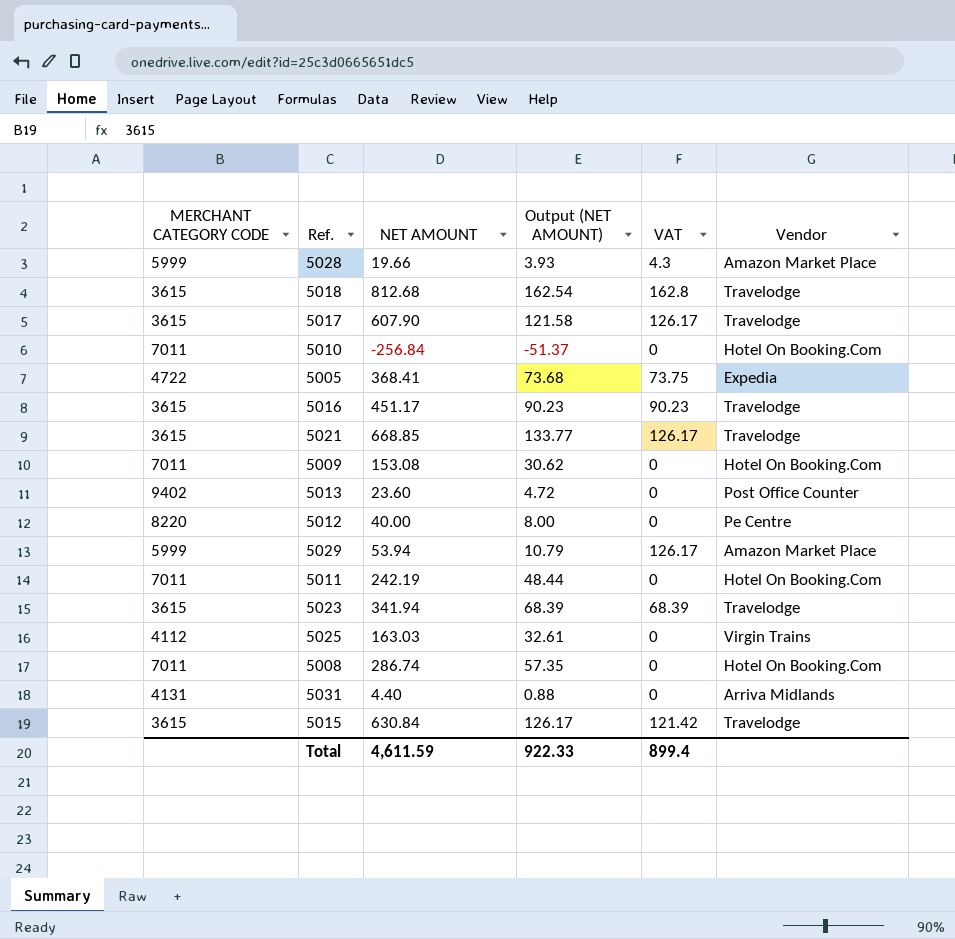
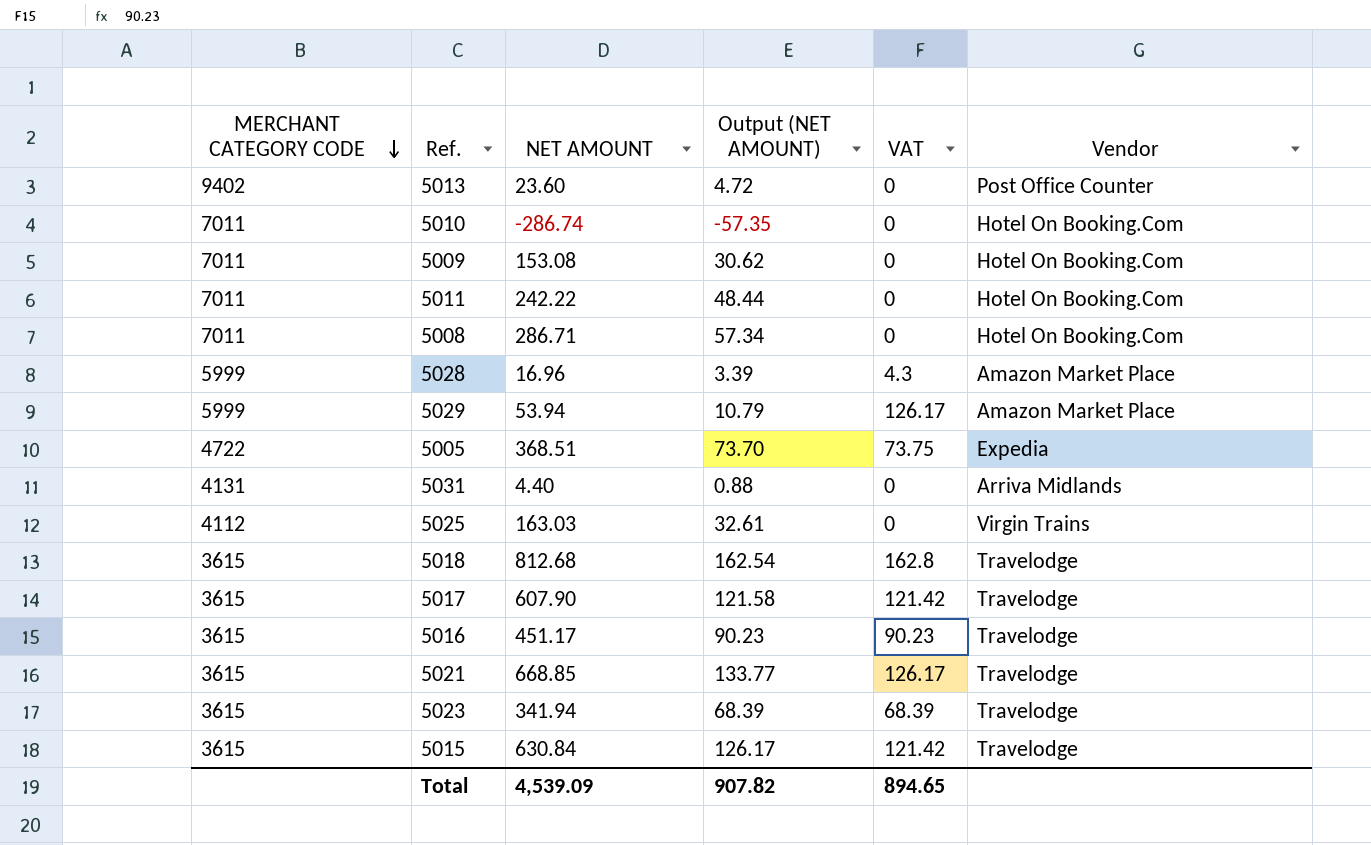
row order: none -> MERCHANT CATEGORY CODE descending
row 5012: 8220 | 40.00 | 8.00 | 0 | Pe Centre -> none
5010 | NET AMOUNT: -256.84 -> -286.74
5010 | Output (NET AMOUNT): -51.37 -> -57.35
5011 | NET AMOUNT: 242.19 -> 242.22
5008 | NET AMOUNT: 286.74 -> 286.71
5008 | Output (NET AMOUNT): 57.35 -> 57.34
5028 | NET AMOUNT: 19.66 -> 16.96
5028 | Output (NET AMOUNT): 3.93 -> 3.39
5005 | NET AMOUNT: 368.41 -> 368.51
5005 | Output (NET AMOUNT): 73.68 -> 73.70
5017 | VAT: 126.17 -> 121.42
Total | NET AMOUNT: 4,611.59 -> 4,539.09
Total | Output (NET AMOUNT): 922.33 -> 907.82
Total | VAT: 899.4 -> 894.65

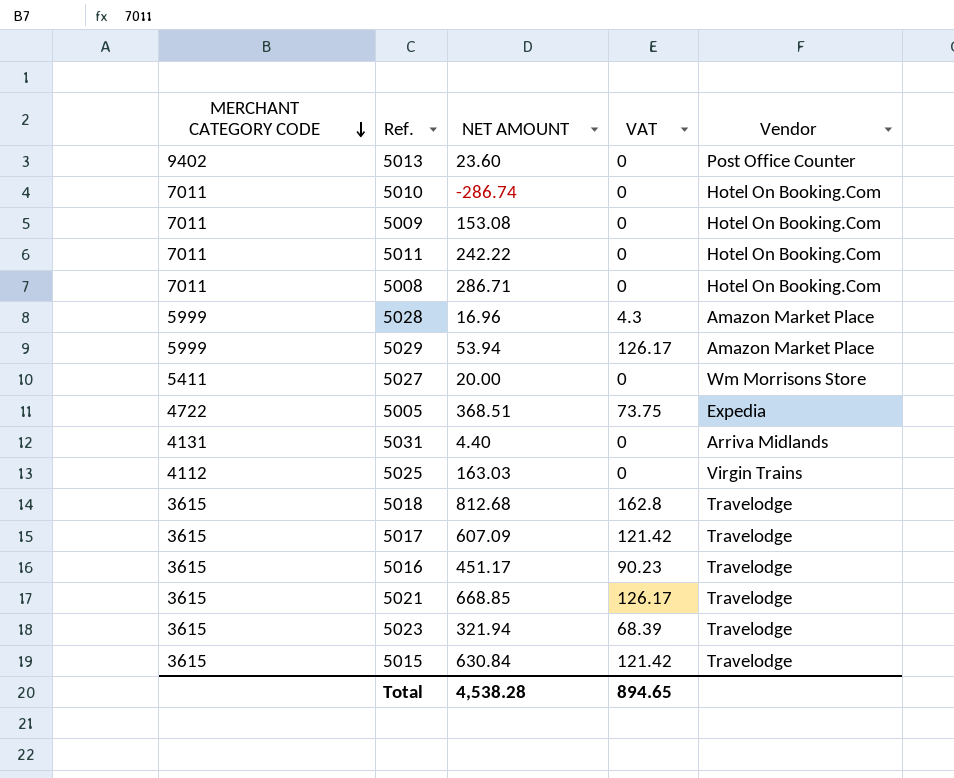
column Output (NET AMOUNT) | formula: [NET AMOUNT] * 0.2 -> none
row 5027: none -> 5411 | 20.00 | 0 | Wm Morrisons Store
5017 | NET AMOUNT: 607.90 -> 607.09
5023 | NET AMOUNT: 341.94 -> 321.94
Total | NET AMOUNT: 4,539.09 -> 4,538.28

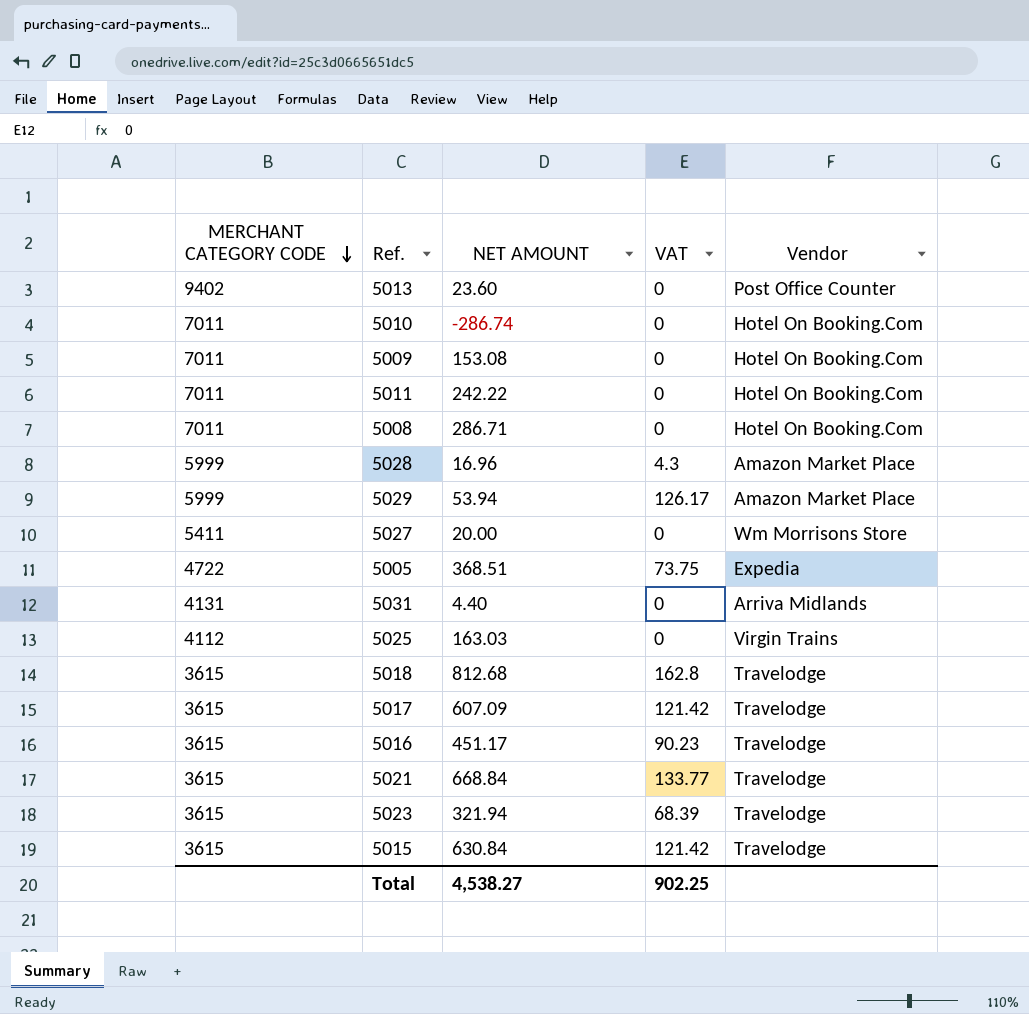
5021 | NET AMOUNT: 668.85 -> 668.84
5021 | VAT: 126.17 -> 133.77
Total | NET AMOUNT: 4,538.28 -> 4,538.27
Total | VAT: 894.65 -> 902.25

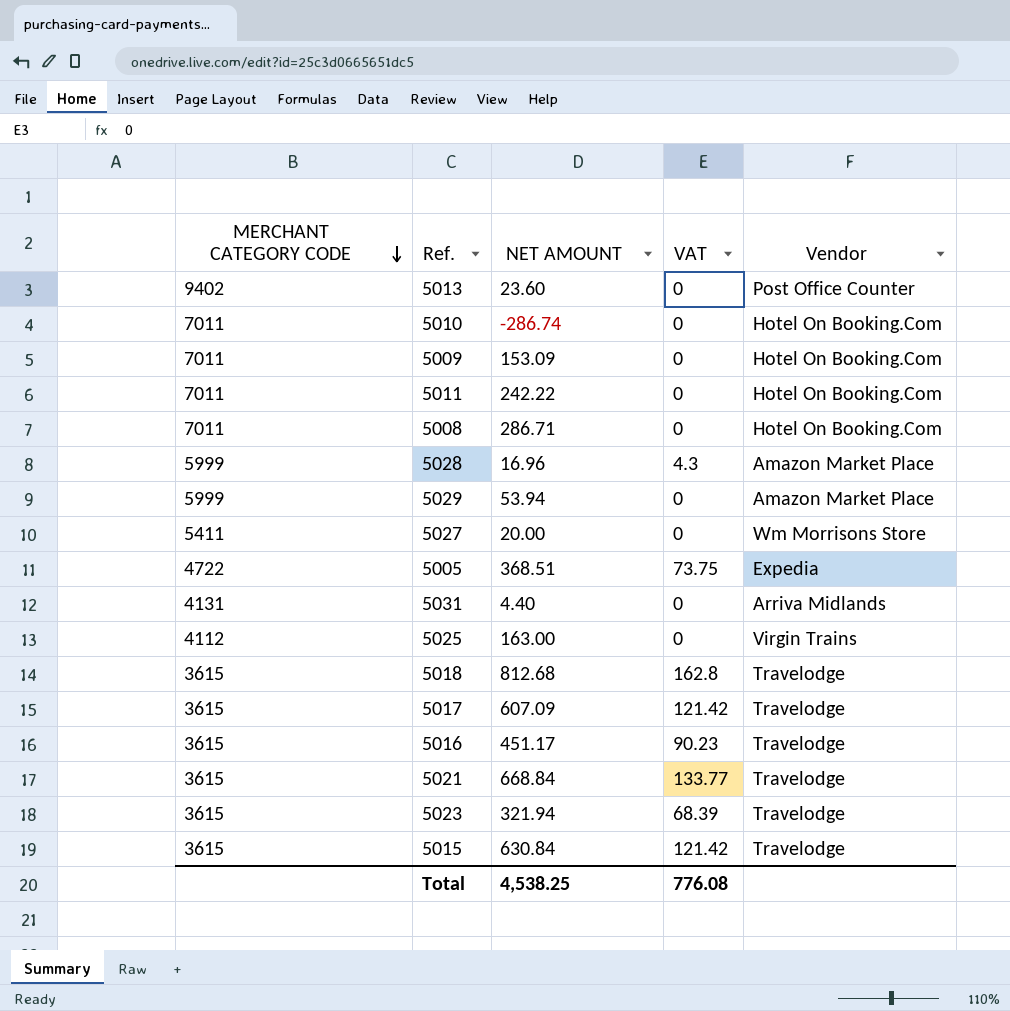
5009 | NET AMOUNT: 153.08 -> 153.09
5029 | VAT: 126.17 -> 0
5025 | NET AMOUNT: 163.03 -> 163.00
Total | NET AMOUNT: 4,538.27 -> 4,538.25
Total | VAT: 902.25 -> 776.08

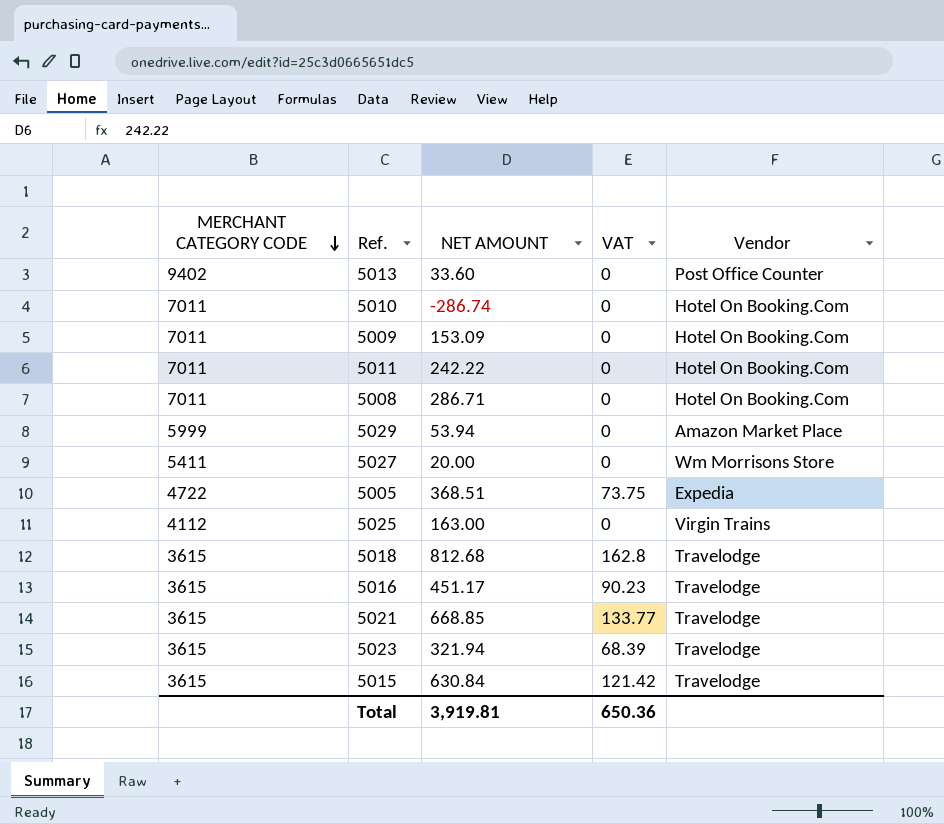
row 5028: 5999 | 16.96 | 4.3 | Amazon Market Place -> none
row 5031: 4131 | 4.40 | 0 | Arriva Midlands -> none
row 5017: 3615 | 607.09 | 121.42 | Travelodge -> none
5013 | NET AMOUNT: 23.60 -> 33.60
5021 | NET AMOUNT: 668.84 -> 668.85
Total | NET AMOUNT: 4,538.25 -> 3,919.81
Total | VAT: 776.08 -> 650.36

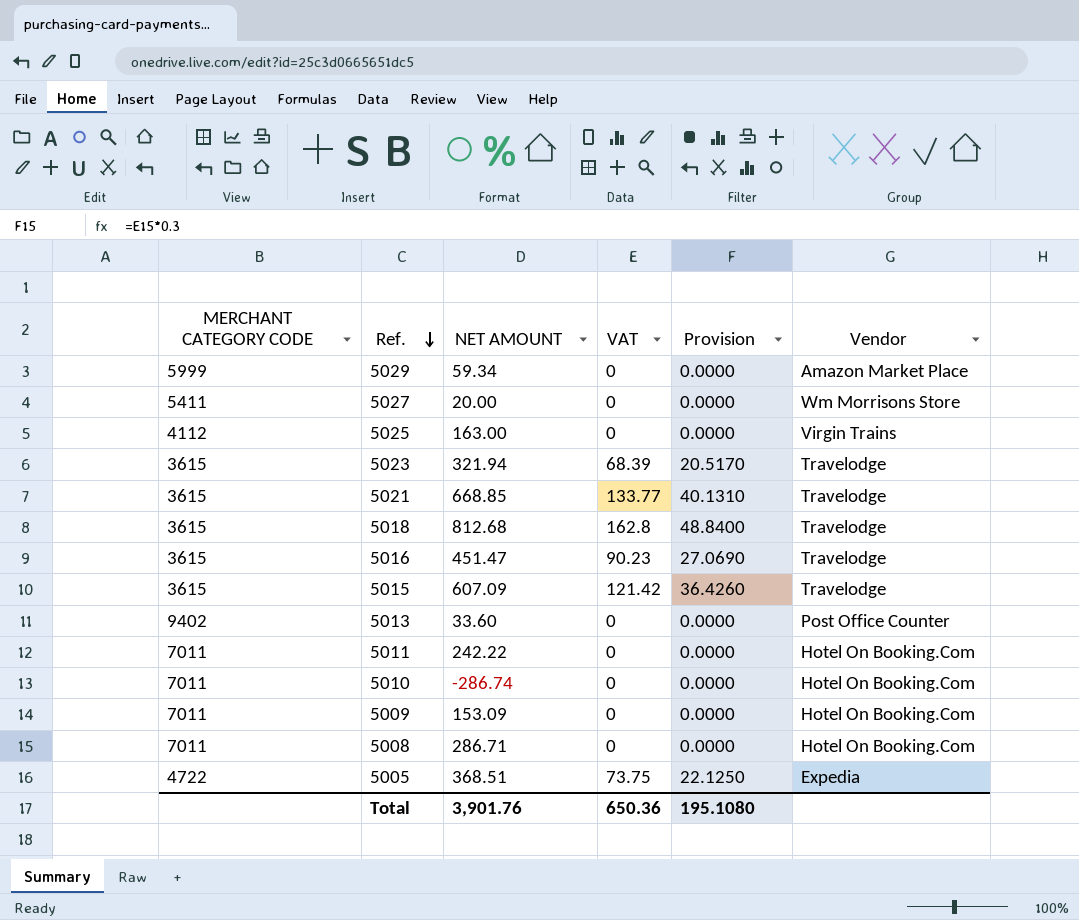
row order: MERCHANT CATEGORY CODE descending -> Ref. descending
column Provision | formula: none -> [VAT] * 0.3
5029 | NET AMOUNT: 53.94 -> 59.34
5016 | NET AMOUNT: 451.17 -> 451.47
5015 | NET AMOUNT: 630.84 -> 607.09
Total | NET AMOUNT: 3,919.81 -> 3,901.76

